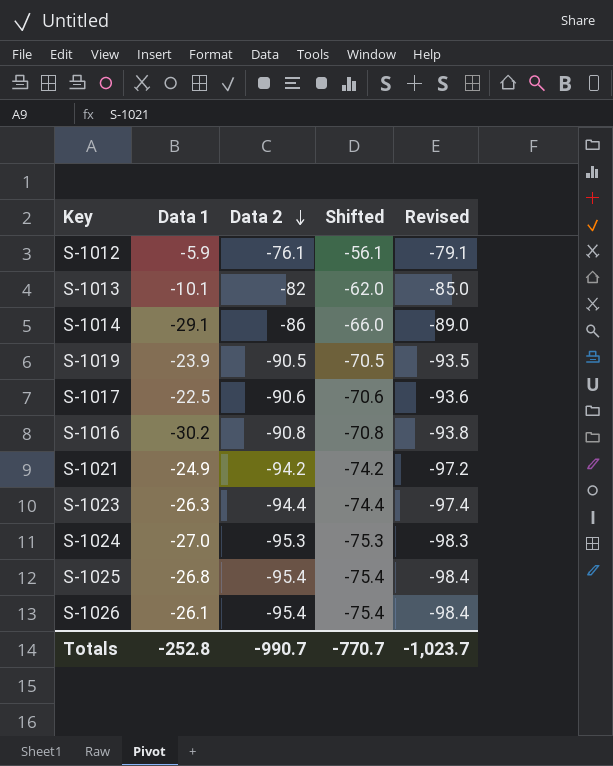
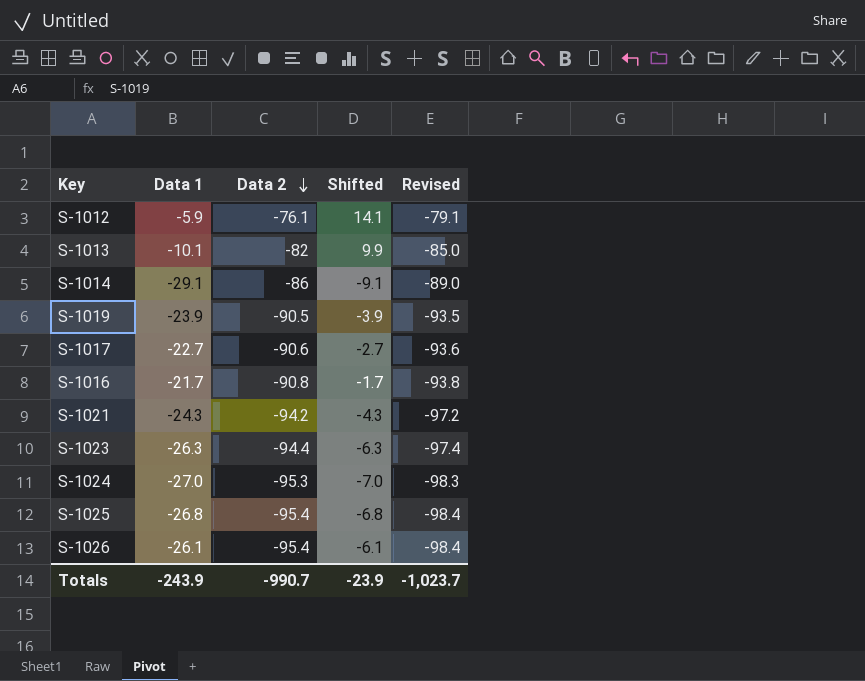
column Shifted | formula: [Data 2] + 20 -> [Data 1] + 20
S-1017 | Data 1: -22.5 -> -22.7
S-1016 | Data 1: -30.2 -> -21.7
S-1021 | Data 1: -24.9 -> -24.3
Totals | Data 1: -252.8 -> -243.9
Totals | Shifted: -770.7 -> -23.9

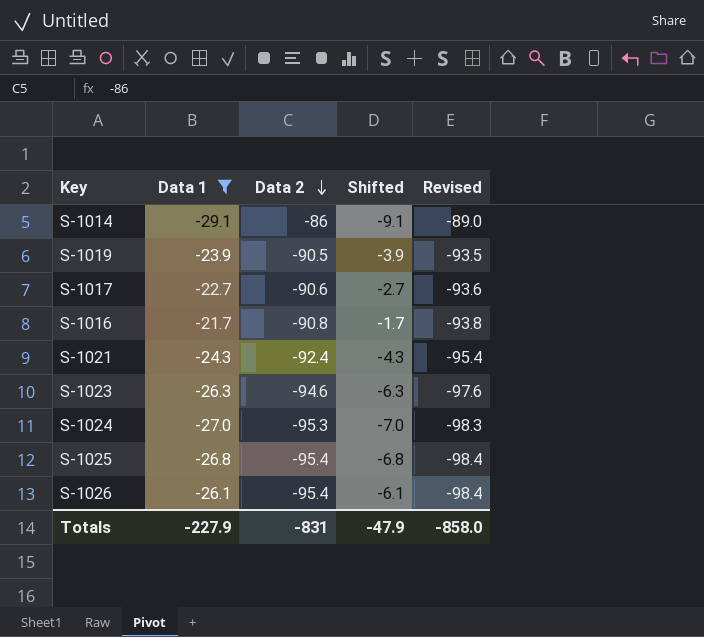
filter: none -> Data 1 <= -21.7
S-1021 | Data 2: -94.2 -> -92.4
S-1021 | Revised: -97.2 -> -95.4
S-1023 | Data 2: -94.4 -> -94.6
S-1023 | Revised: -97.4 -> -97.6
Totals | Data 1: -243.9 -> -227.9
Totals | Data 2: -990.7 -> -831
Totals | Shifted: -23.9 -> -47.9
Totals | Revised: -1,023.7 -> -858.0

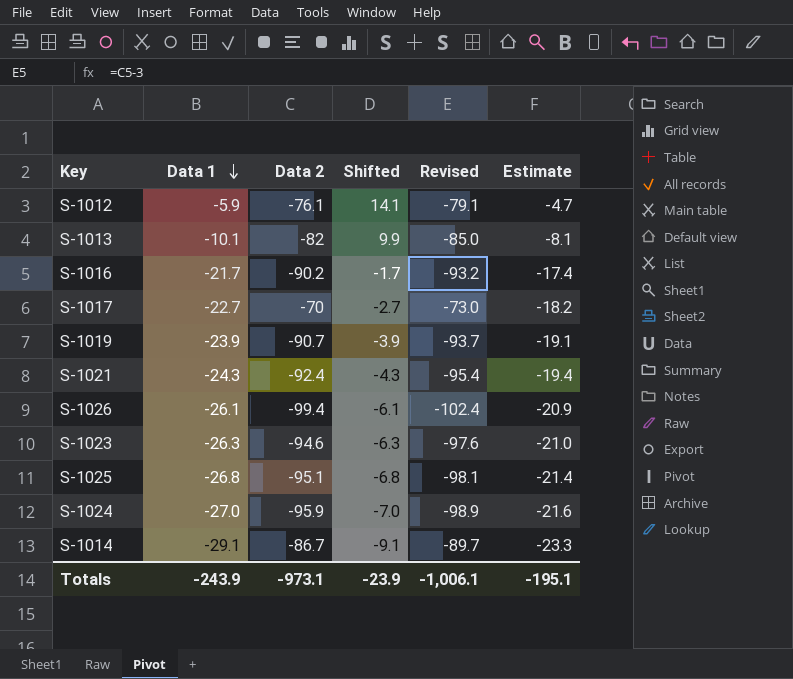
filter: Data 1 <= -21.7 -> none
row order: Data 2 descending -> Data 1 descending
column Estimate | formula: none -> [Data 1] * 0.8
S-1016 | Data 2: -90.8 -> -90.2
S-1016 | Revised: -93.8 -> -93.2
S-1017 | Data 2: -90.6 -> -70
S-1017 | Revised: -93.6 -> -73.0
S-1019 | Data 2: -90.5 -> -90.7
S-1019 | Revised: -93.5 -> -93.7
S-1026 | Data 2: -95.4 -> -99.4
S-1026 | Revised: -98.4 -> -102.4
S-1025 | Data 2: -95.4 -> -95.1
S-1025 | Revised: -98.4 -> -98.1
S-1024 | Data 2: -95.3 -> -95.9
S-1024 | Revised: -98.3 -> -98.9
S-1014 | Data 2: -86 -> -86.7
S-1014 | Revised: -89.0 -> -89.7
Totals | Data 1: -227.9 -> -243.9
Totals | Data 2: -831 -> -973.1
Totals | Shifted: -47.9 -> -23.9
Totals | Revised: -858.0 -> -1,006.1

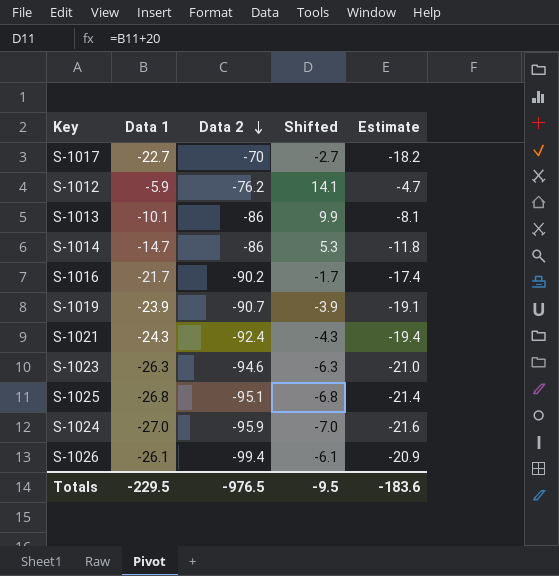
row order: Data 1 descending -> Data 2 descending
column Revised | formula: [Data 2] - 3 -> none
S-1012 | Data 2: -76.1 -> -76.2
S-1013 | Data 2: -82 -> -86
S-1014 | Data 1: -29.1 -> -14.7
S-1014 | Data 2: -86.7 -> -86
S-1014 | Shifted: -9.1 -> 5.3
S-1014 | Estimate: -23.3 -> -11.8
Totals | Data 1: -243.9 -> -229.5
Totals | Data 2: -973.1 -> -976.5
Totals | Shifted: -23.9 -> -9.5
Totals | Estimate: -195.1 -> -183.6

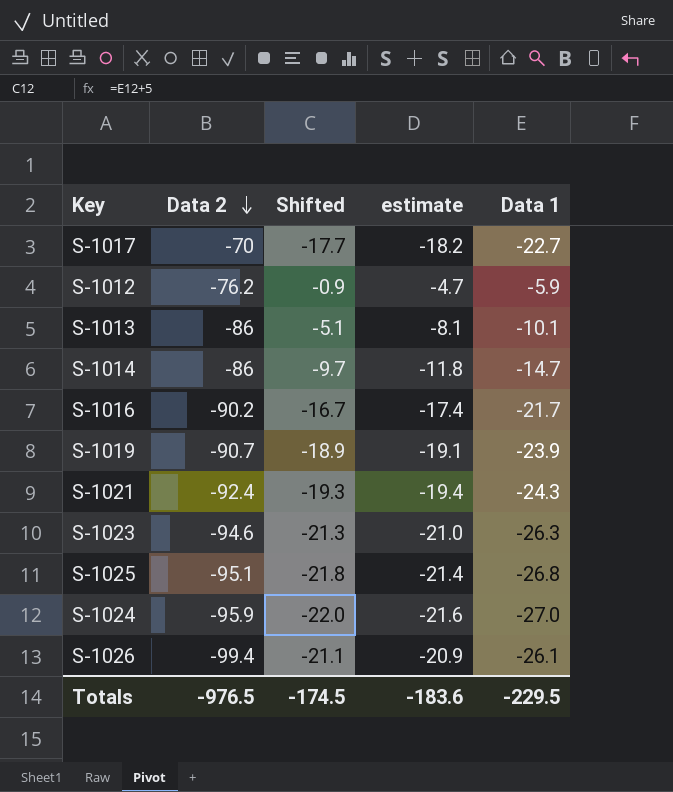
column Shifted | formula: [Data 1] + 20 -> [Data 1] + 5
column name: Estimate -> estimate
column Data 1 | position: 2 -> 5
Totals | Shifted: -9.5 -> -174.5

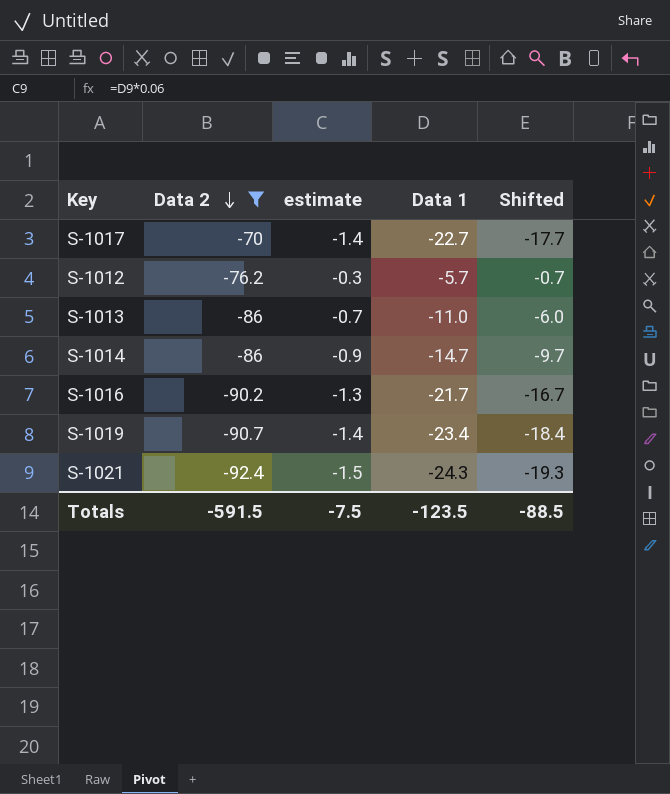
filter: none -> Data 2 >= -92.4
column estimate | formula: [Data 1] * 0.8 -> [Data 1] * 0.06
column Shifted | position: 3 -> 5
S-1012 | Data 1: -5.9 -> -5.7
S-1012 | Shifted: -0.9 -> -0.7
S-1013 | Data 1: -10.1 -> -11.0
S-1013 | Shifted: -5.1 -> -6.0
S-1019 | Data 1: -23.9 -> -23.4
S-1019 | Shifted: -18.9 -> -18.4
Totals | Data 2: -976.5 -> -591.5
Totals | estimate: -183.6 -> -7.5
Totals | Data 1: -229.5 -> -123.5
Totals | Shifted: -174.5 -> -88.5

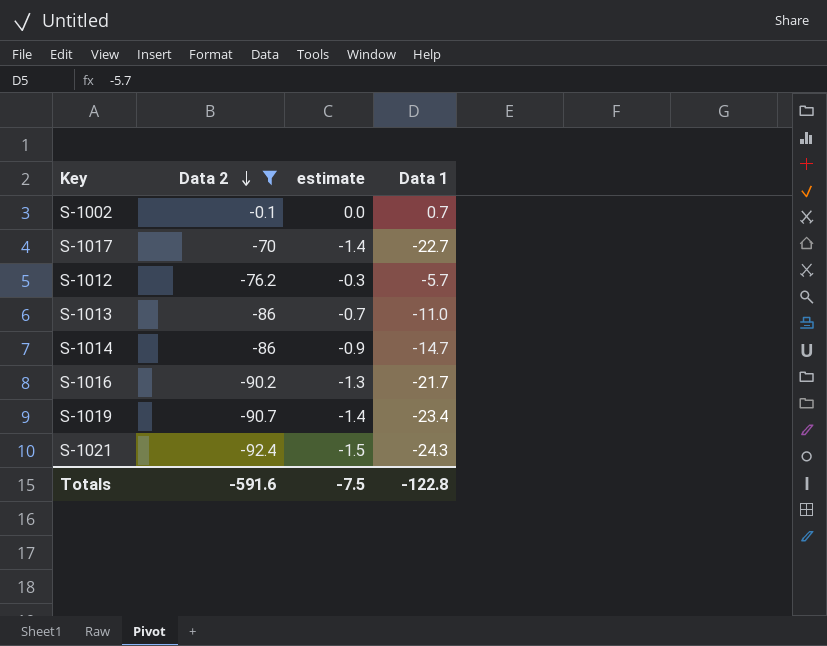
column Shifted | formula: [Data 1] + 5 -> none
row S-1002: none -> -0.1 | 0.0 | 0.7
Totals | Data 2: -591.5 -> -591.6
Totals | Data 1: -123.5 -> -122.8

